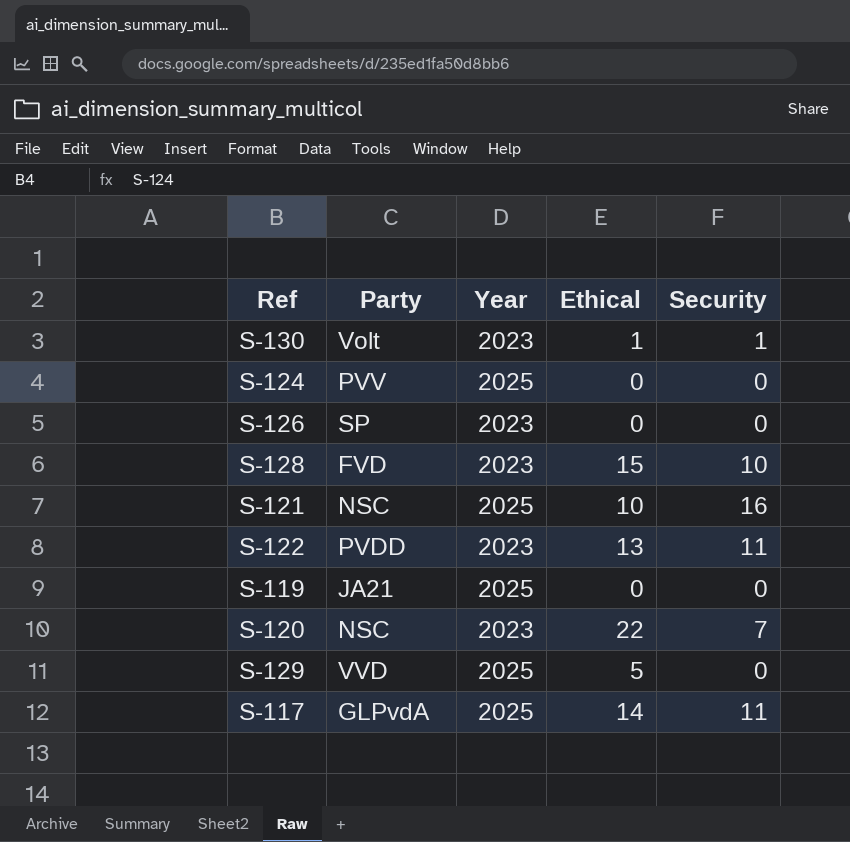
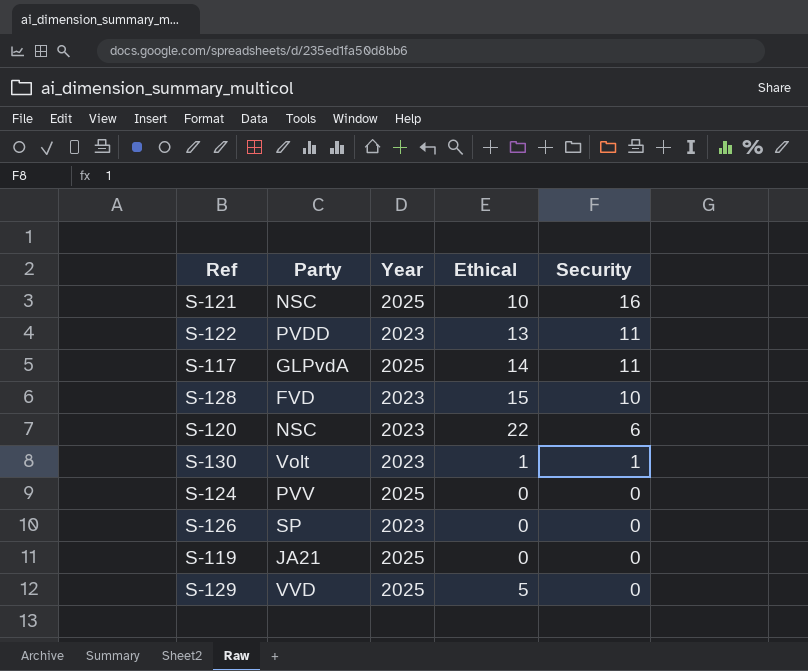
row order: none -> Security descending
S-120 | Security: 7 -> 6

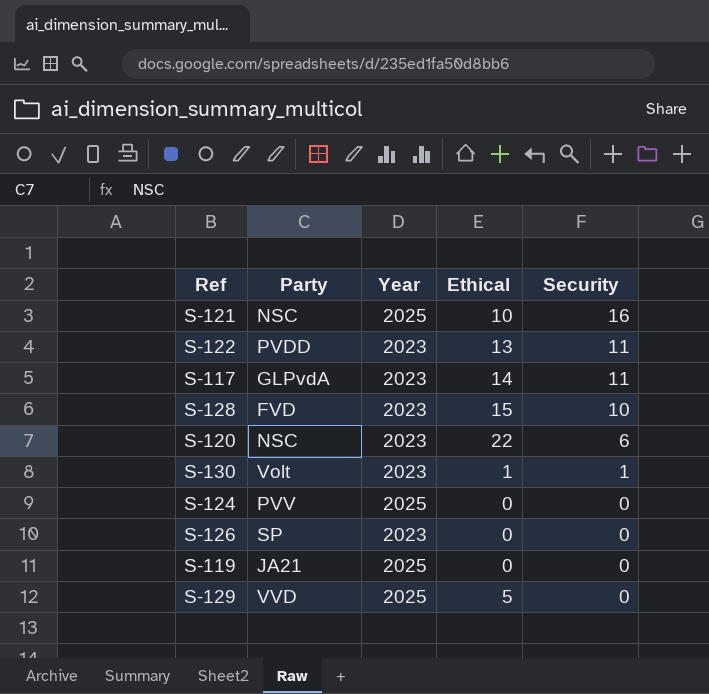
S-117 | Year: 2025 -> 2023

